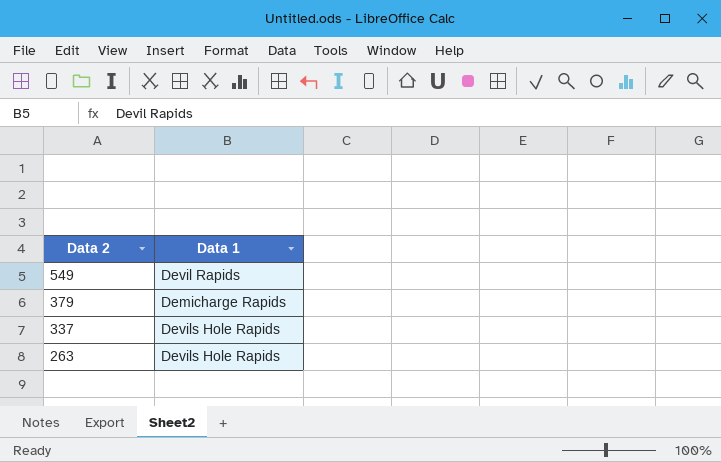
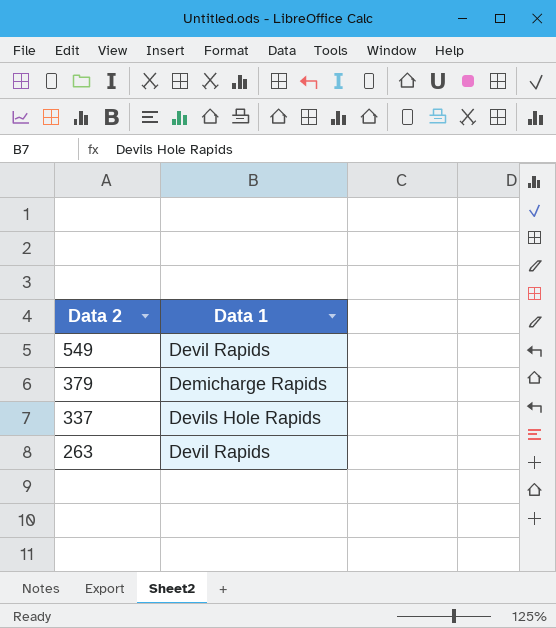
263 | Data 1: Devils Hole Rapids -> Devil Rapids

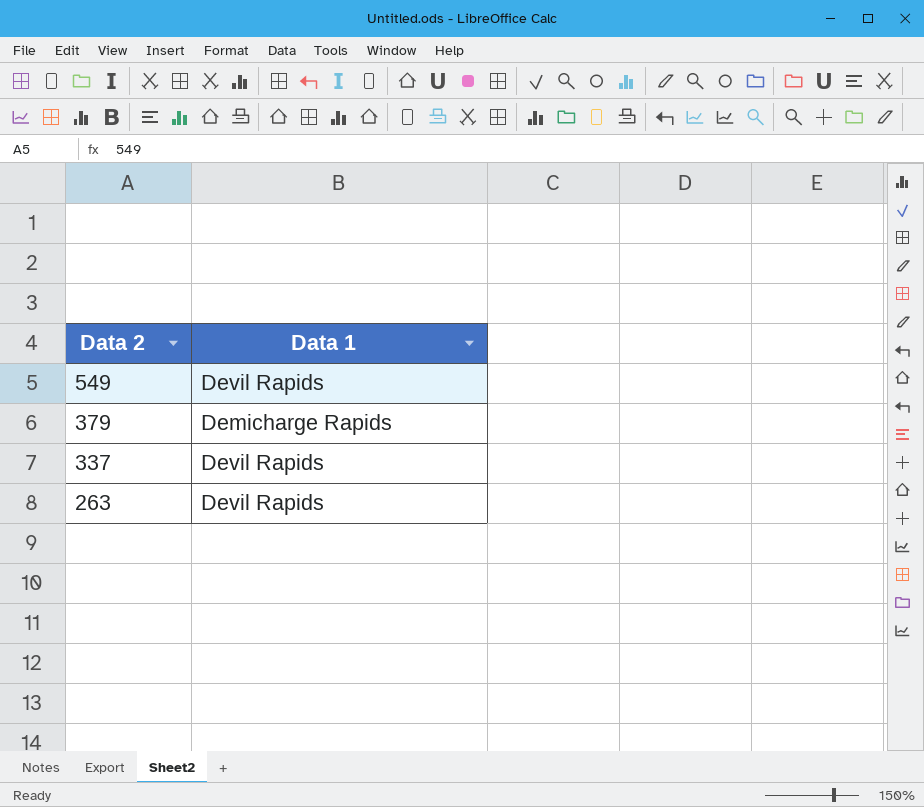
337 | Data 1: Devils Hole Rapids -> Devil Rapids

